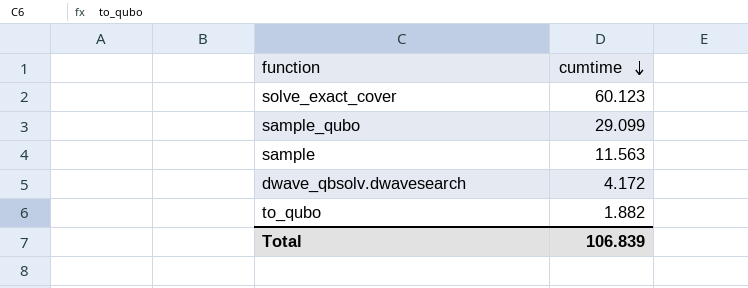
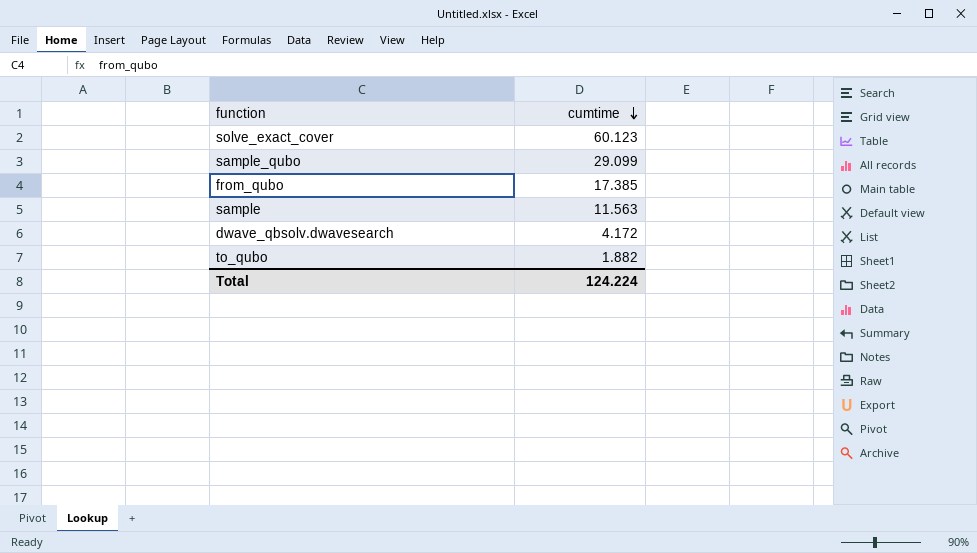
row from_qubo: none -> 17.385
Total | cumtime: 106.839 -> 124.224

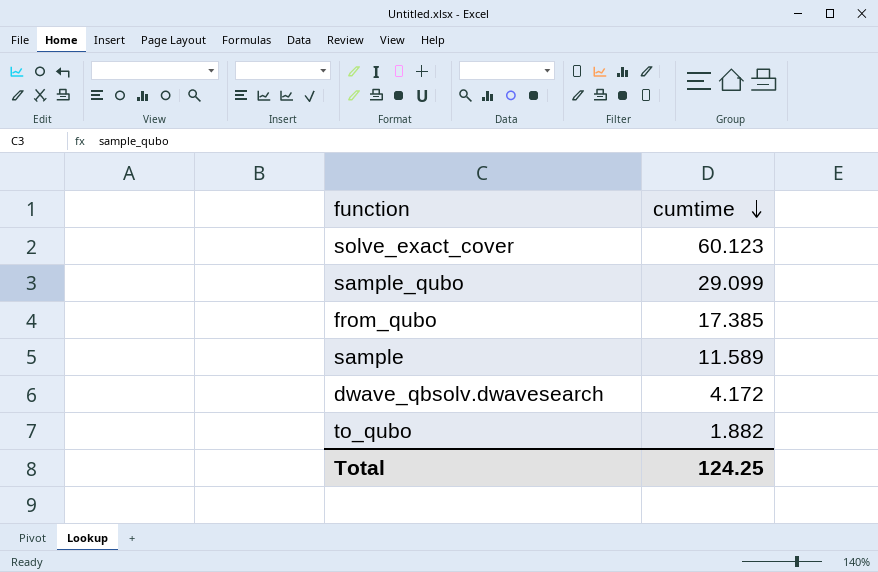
sample | cumtime: 11.563 -> 11.589
Total | cumtime: 124.224 -> 124.25

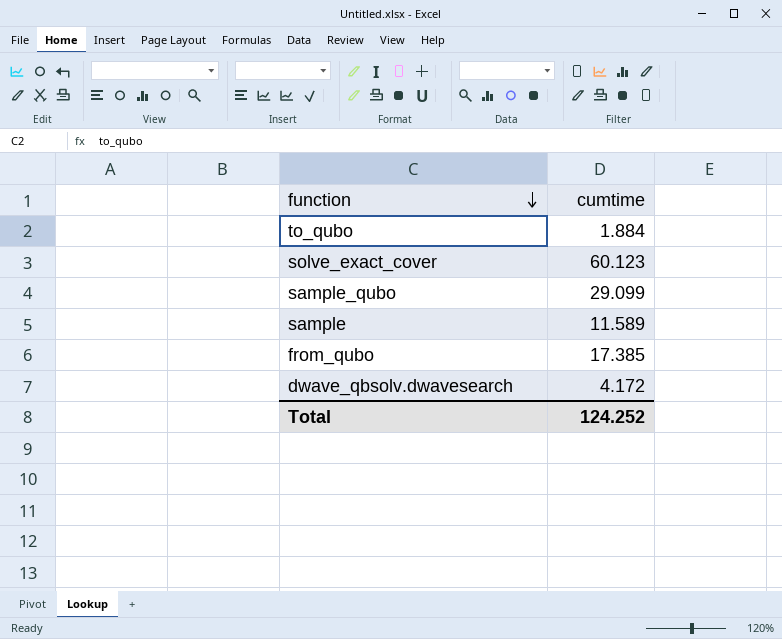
row order: cumtime descending -> function descending
to_qubo | cumtime: 1.882 -> 1.884
Total | cumtime: 124.25 -> 124.252

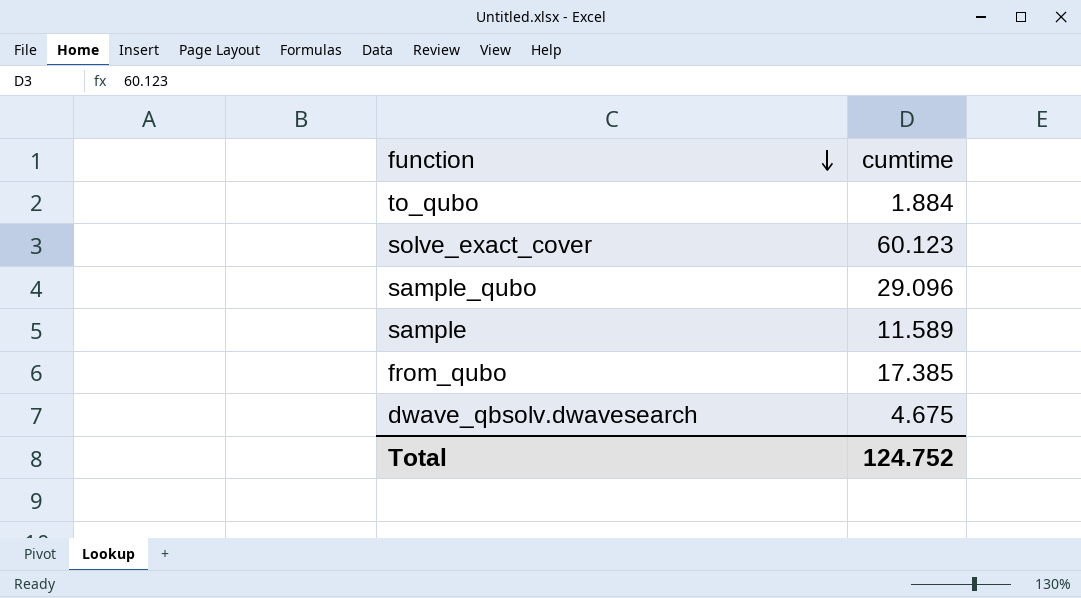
sample_qubo | cumtime: 29.099 -> 29.096
dwave_qbsolv.dwavesearch | cumtime: 4.172 -> 4.675
Total | cumtime: 124.252 -> 124.752

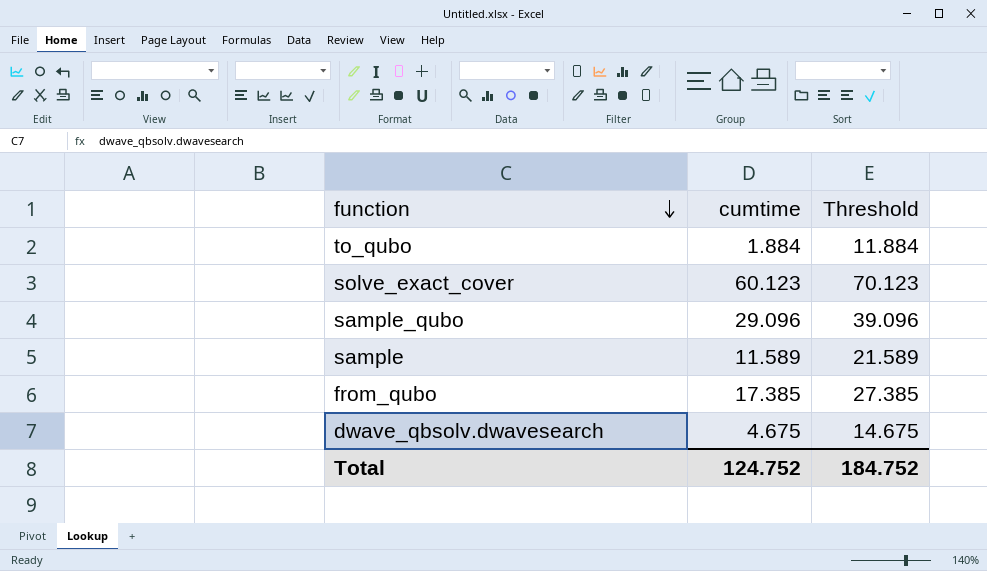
column Threshold | formula: none -> [cumtime] + 10

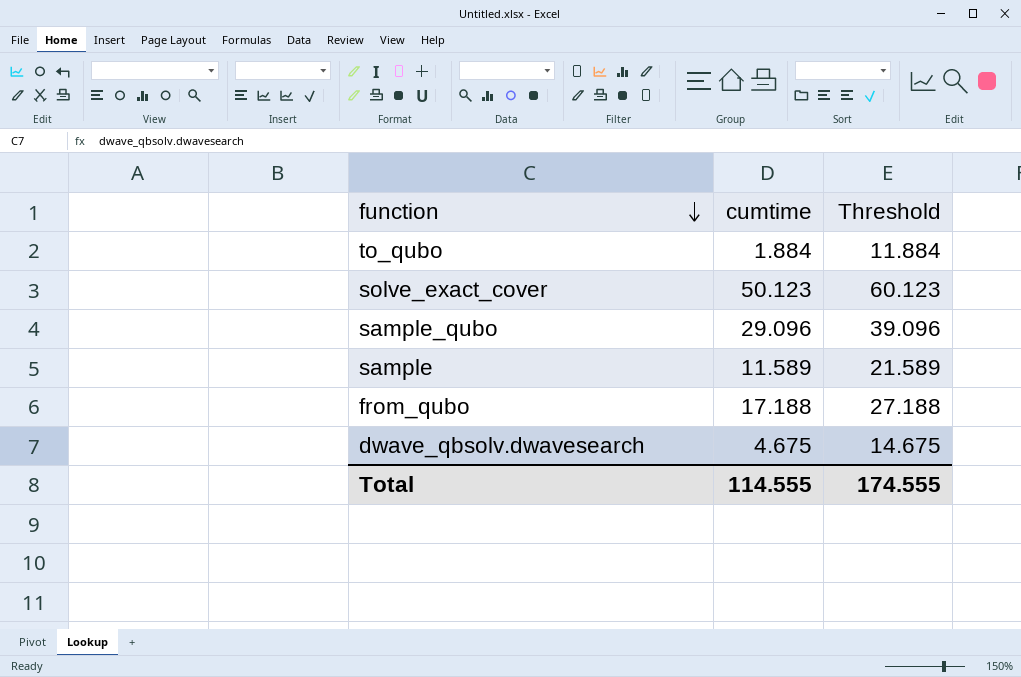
solve_exact_cover | cumtime: 60.123 -> 50.123
solve_exact_cover | Threshold: 70.123 -> 60.123
from_qubo | cumtime: 17.385 -> 17.188
from_qubo | Threshold: 27.385 -> 27.188
Total | cumtime: 124.752 -> 114.555
Total | Threshold: 184.752 -> 174.555

